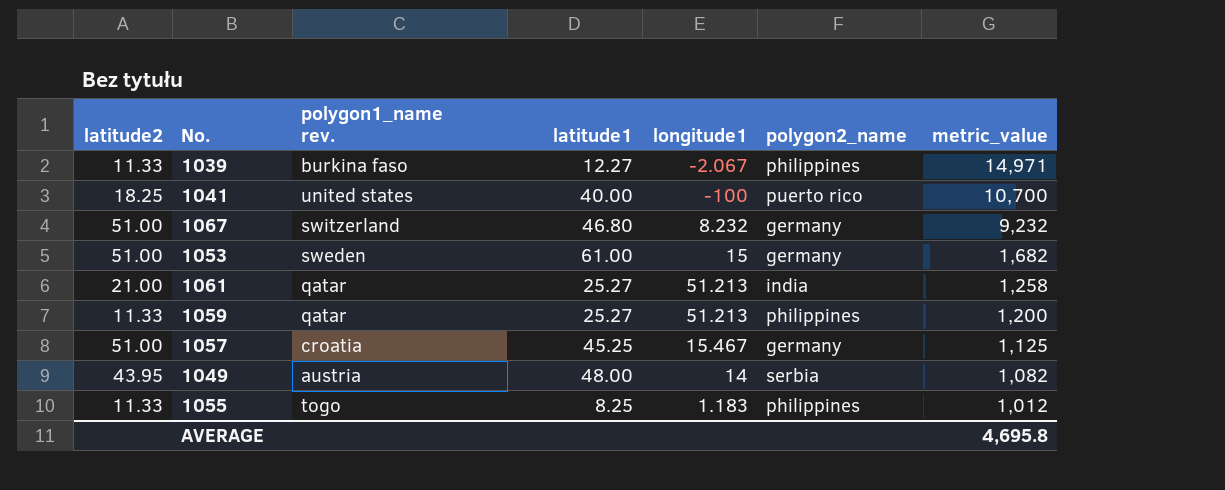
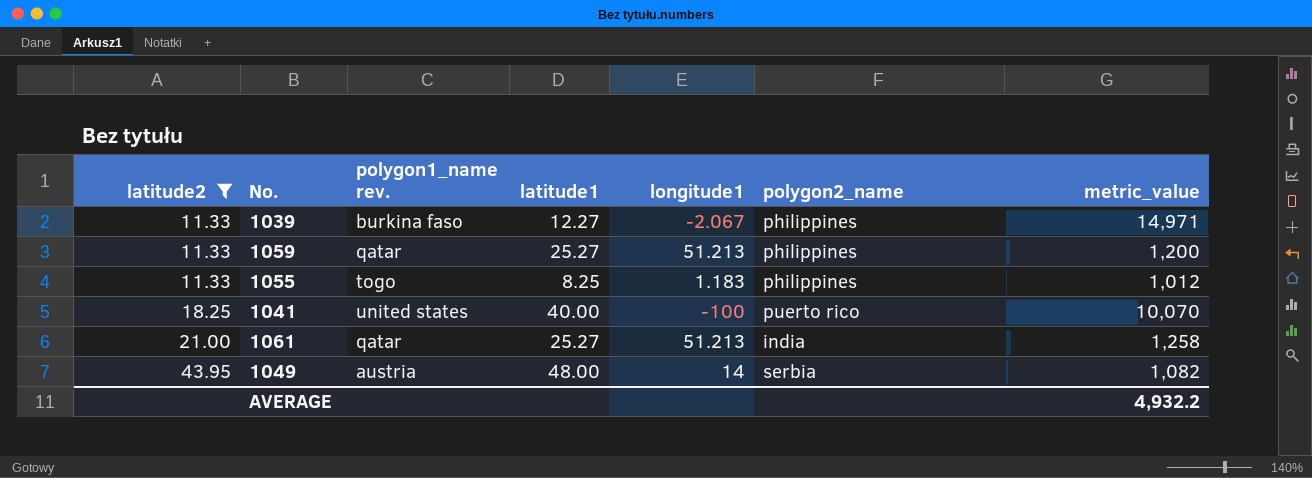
filter: none -> latitude2 != 51.00
row order: metric_value descending -> latitude2 ascending
1041 | metric_value: 10,700 -> 10,070
AVERAGE | metric_value: 4,695.8 -> 4,932.2

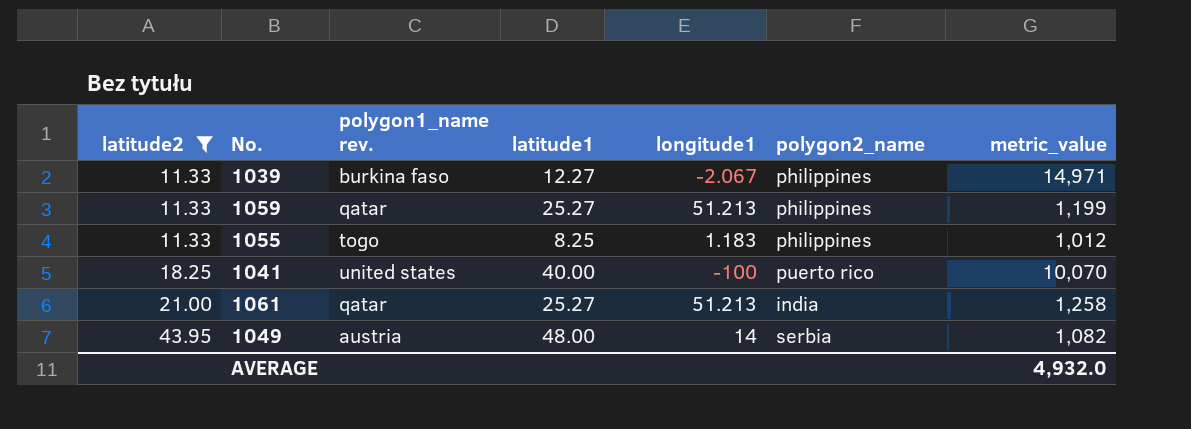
1059 | metric_value: 1,200 -> 1,199
AVERAGE | metric_value: 4,932.2 -> 4,932.0

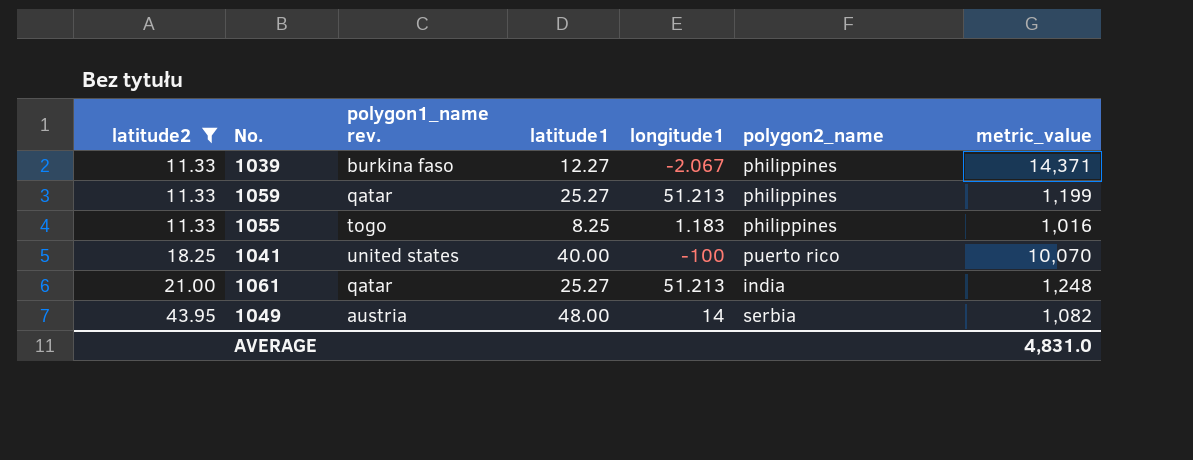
1039 | metric_value: 14,971 -> 14,371
1055 | metric_value: 1,012 -> 1,016
1061 | metric_value: 1,258 -> 1,248
AVERAGE | metric_value: 4,932.0 -> 4,831.0

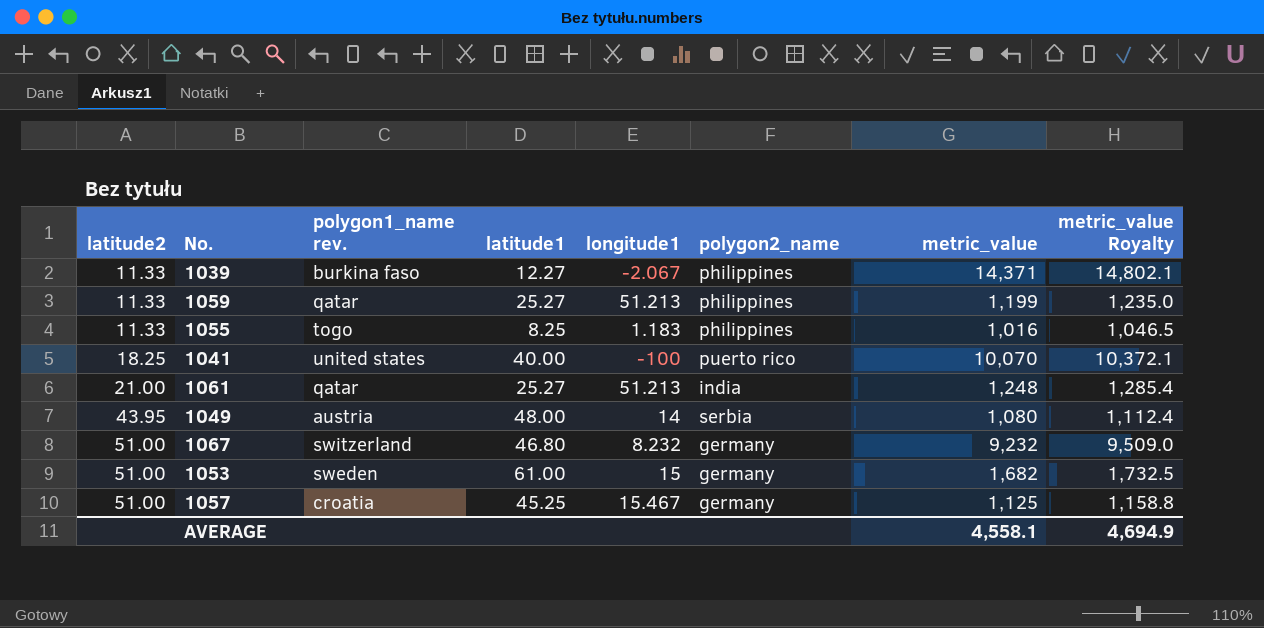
filter: latitude2 != 51.00 -> none
column metric_value Royalty | formula: none -> [metric_value] * 1.03
1049 | metric_value: 1,082 -> 1,080
AVERAGE | metric_value: 4,831.0 -> 4,558.1

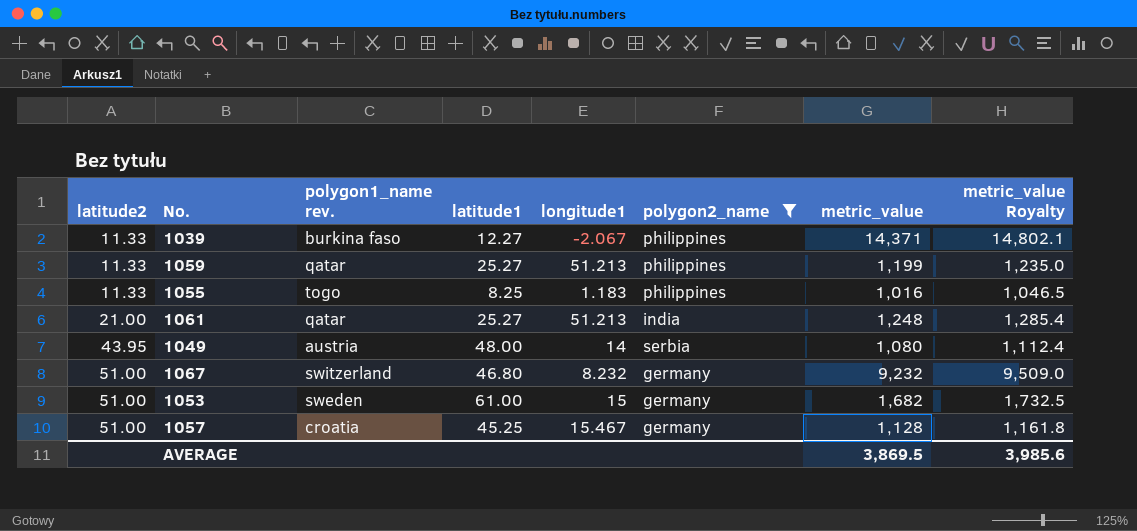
filter: none -> polygon2_name != puerto rico
1057 | metric_value: 1,125 -> 1,128
1057 | metric_value Royalty: 1,158.8 -> 1,161.8
AVERAGE | metric_value: 4,558.1 -> 3,869.5
AVERAGE | metric_value Royalty: 4,694.9 -> 3,985.6

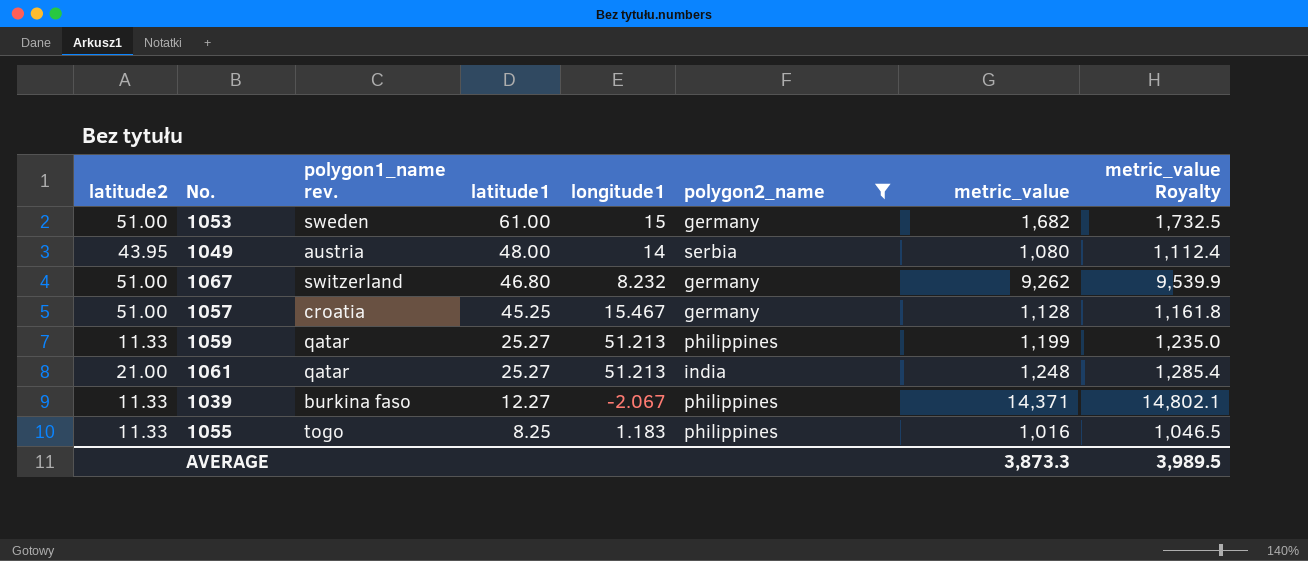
row order: latitude2 ascending -> latitude1 descending
1067 | metric_value: 9,232 -> 9,262
1067 | metric_value Royalty: 9,509.0 -> 9,539.9
AVERAGE | metric_value: 3,869.5 -> 3,873.3
AVERAGE | metric_value Royalty: 3,985.6 -> 3,989.5

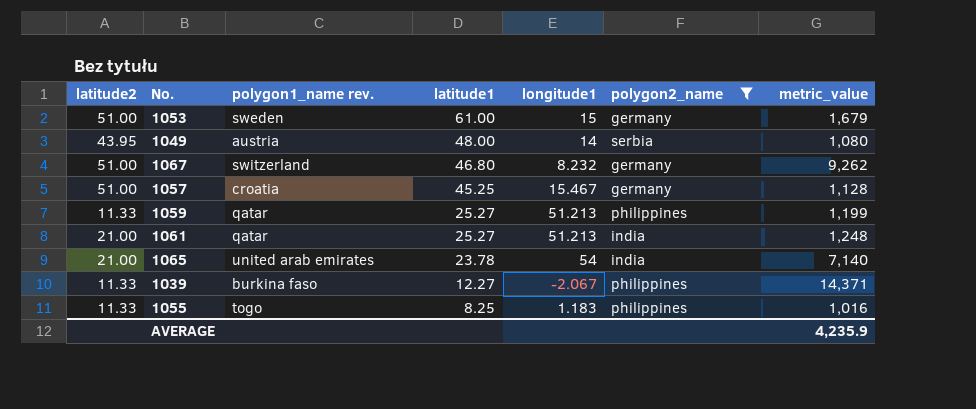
column metric_value Royalty | formula: [metric_value] * 1.03 -> none
1053 | metric_value: 1,682 -> 1,679
row 1065: none -> 21.00 | united arab emirates | 23.78 | 54 | india | 7,140
AVERAGE | metric_value: 3,873.3 -> 4,235.9

